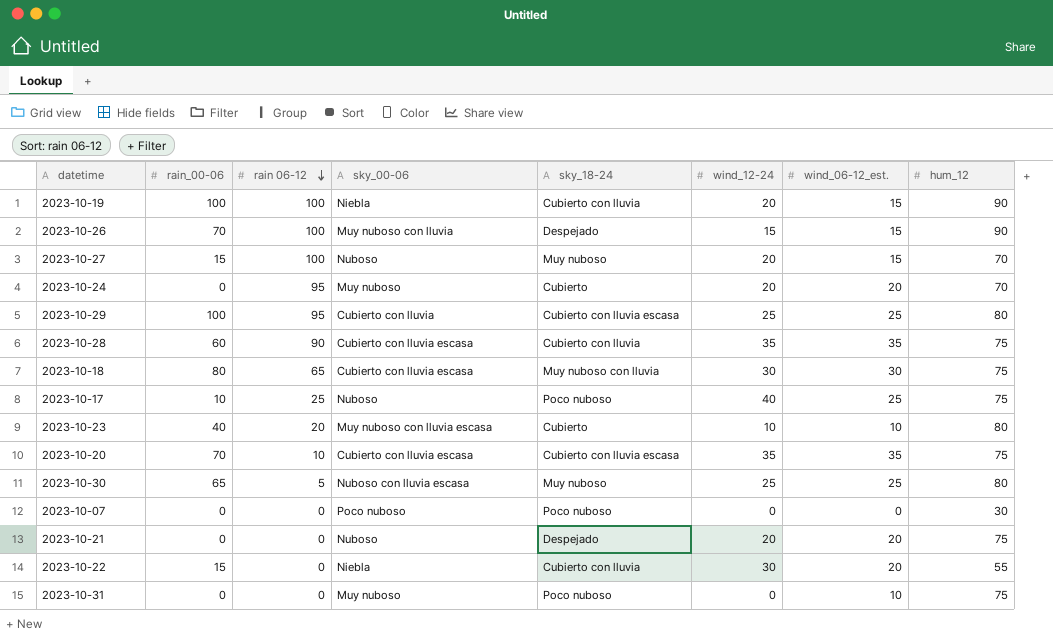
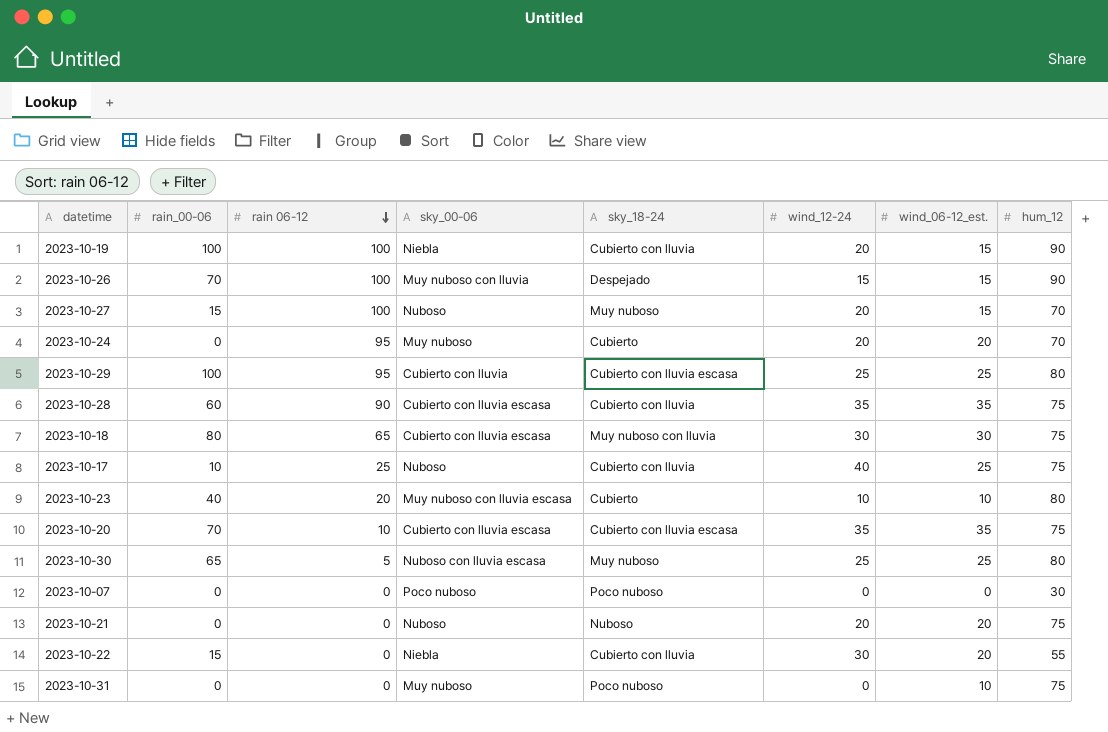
2023-10-17 | sky_18-24: Poco nuboso -> Cubierto con lluvia
2023-10-21 | sky_18-24: Despejado -> Nuboso

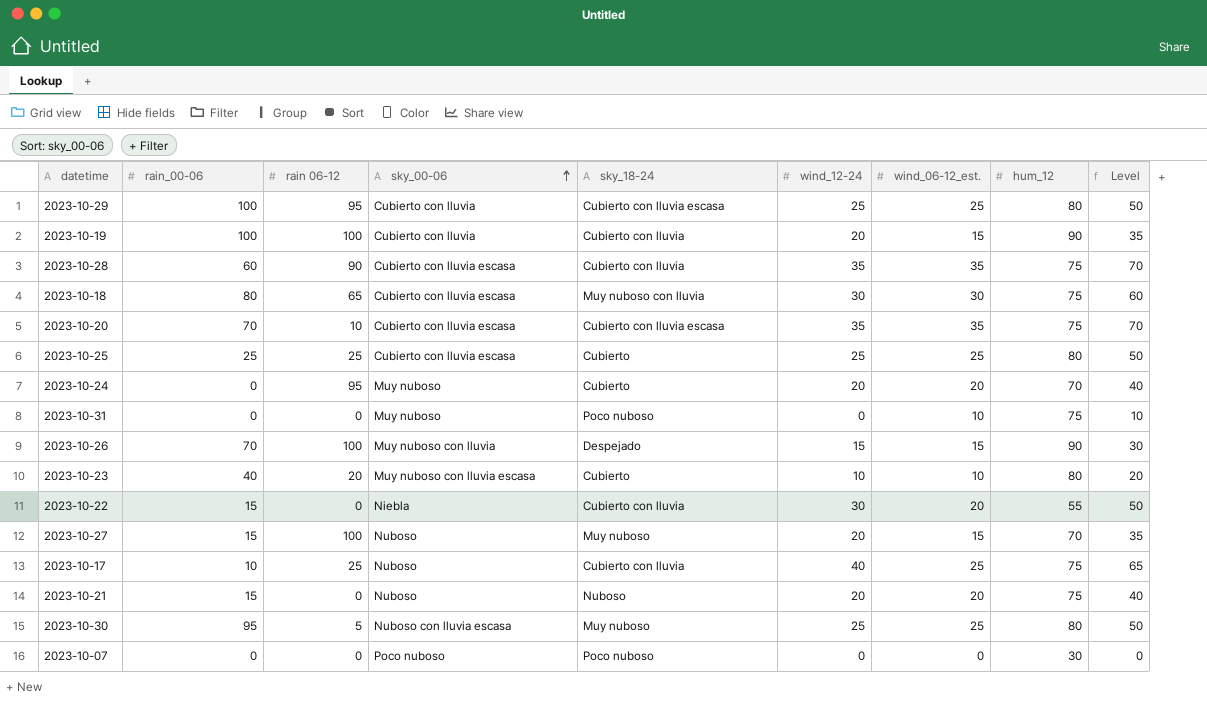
row order: rain 06-12 descending -> sky_00-06 ascending
column Level | formula: none -> [wind_12-24] + [wind_06-12_est.]
2023-10-19 | sky_00-06: Niebla -> Cubierto con lluvia
row 2023-10-25: none -> 25 | 25 | Cubierto con lluvia escasa | Cubierto | 25 | 25 | 80 | 50
2023-10-21 | rain_00-06: 0 -> 15
2023-10-30 | rain_00-06: 65 -> 95

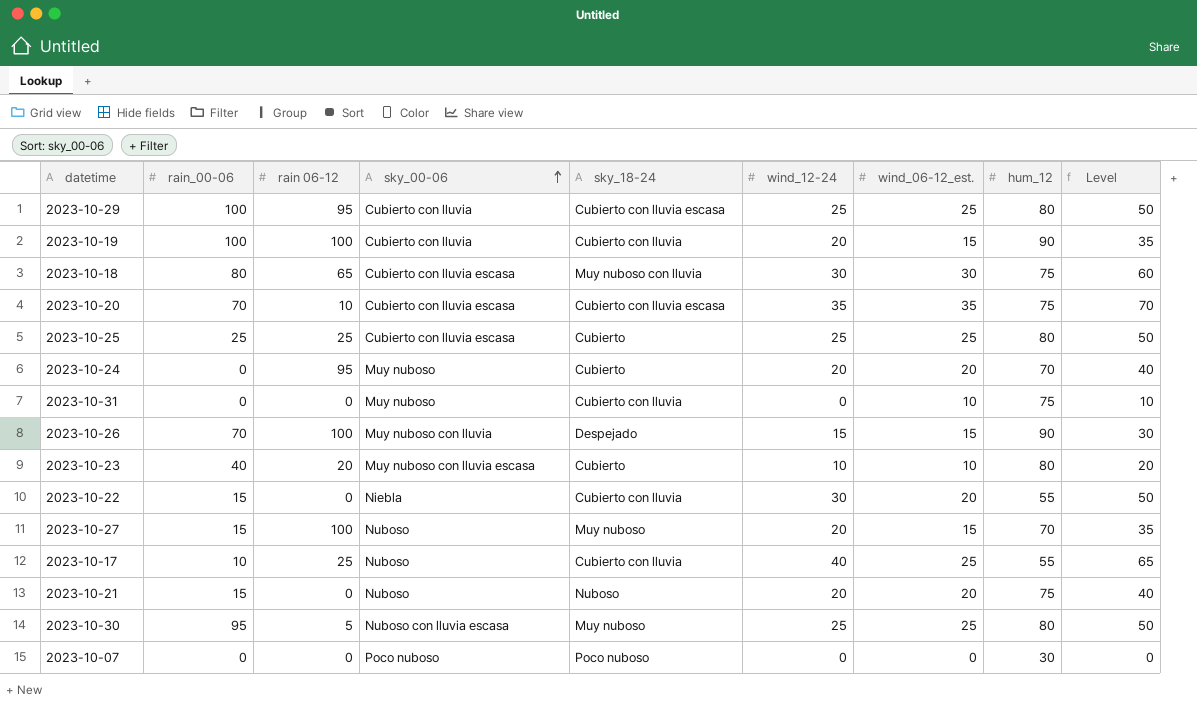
row 2023-10-28: 60 | 90 | Cubierto con lluvia escasa | Cubierto con lluvia | 35 | 35 | 75 | 70 -> none
2023-10-31 | sky_18-24: Poco nuboso -> Cubierto con lluvia
2023-10-17 | hum_12: 75 -> 55

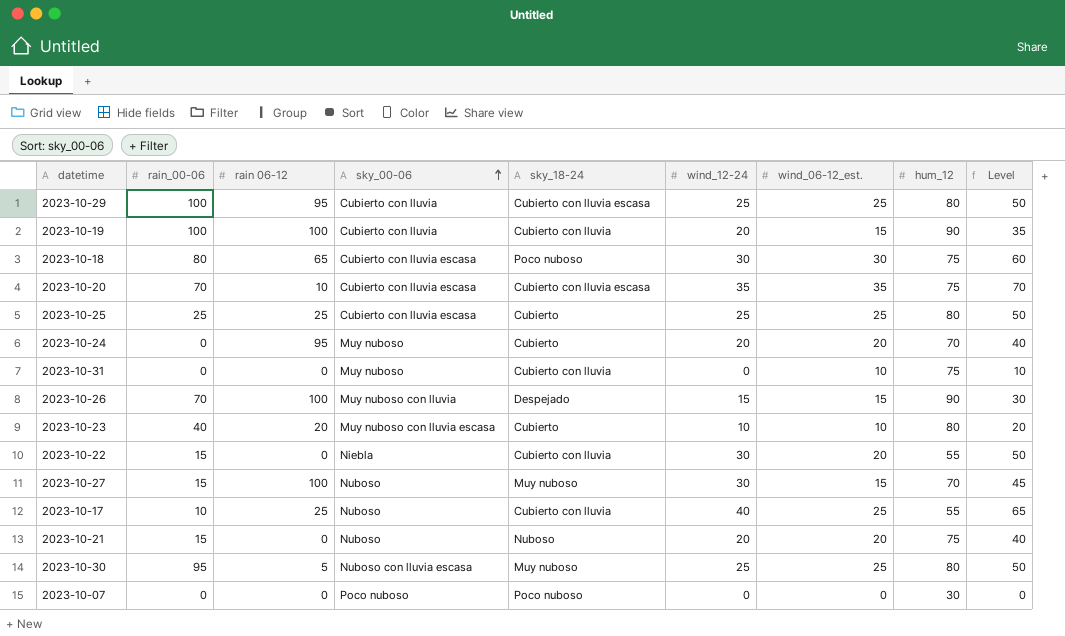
2023-10-18 | sky_18-24: Muy nuboso con lluvia -> Poco nuboso
2023-10-27 | wind_12-24: 20 -> 30
2023-10-27 | Level: 35 -> 45

